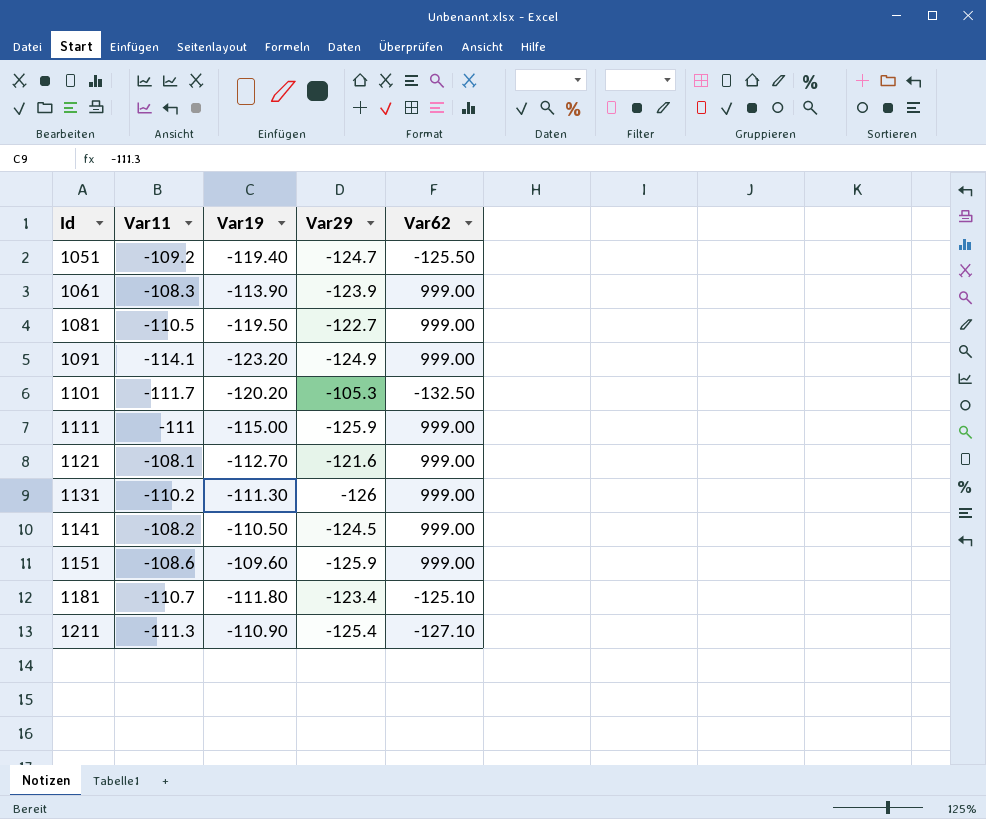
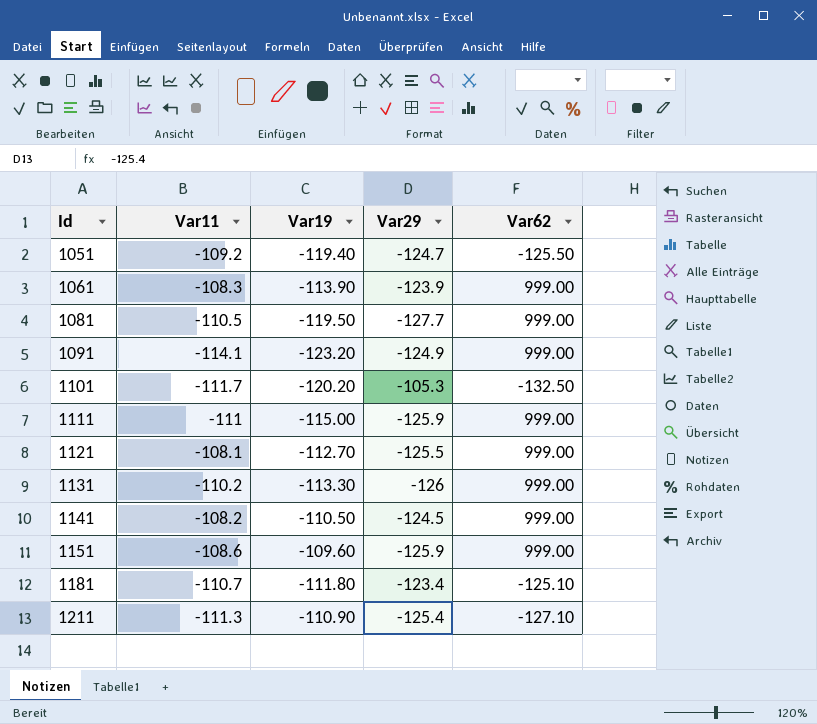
1081 | Var29: -122.7 -> -127.7
1121 | Var29: -121.6 -> -125.5
1131 | Var19: -111.30 -> -113.30

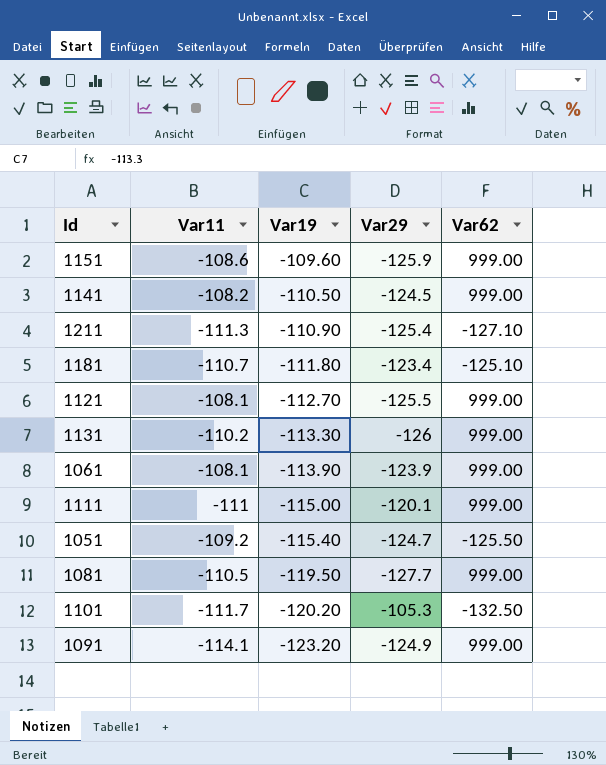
row order: Id ascending -> Var19 descending
1061 | Var11: -108.3 -> -108.1
1111 | Var29: -125.9 -> -120.1
1051 | Var19: -119.40 -> -115.40

